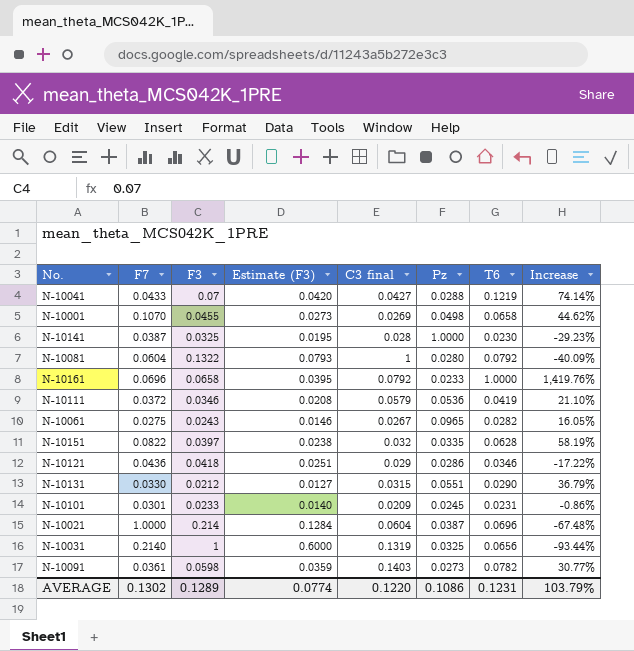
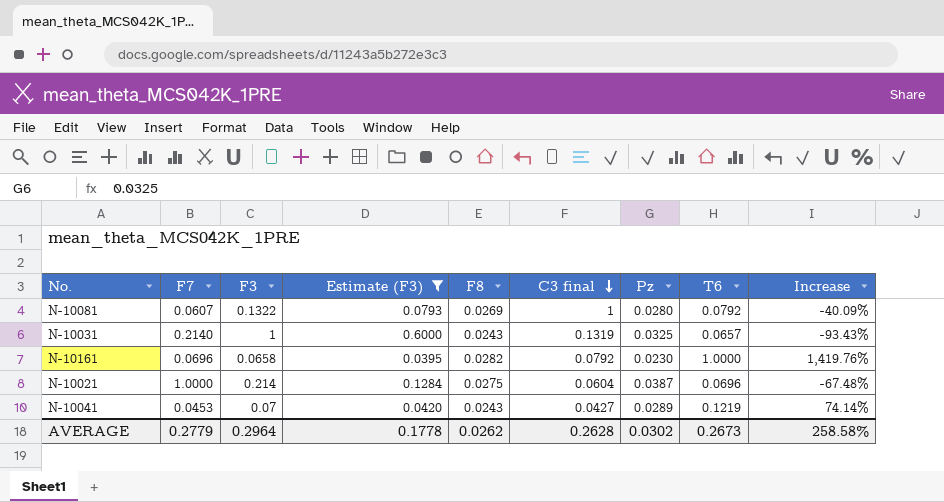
filter: none -> Estimate (F3) >= 0.0395
row order: none -> C3 final descending
column F8 | position: none -> 5
N-10081 | F7: 0.0604 -> 0.0607
N-10031 | T6: 0.0656 -> 0.0657
N-10031 | Increase: -93.44% -> -93.43%
N-10161 | Pz: 0.0233 -> 0.0230
N-10041 | F7: 0.0433 -> 0.0453
N-10041 | Pz: 0.0288 -> 0.0289
AVERAGE | F7: 0.1302 -> 0.2779
AVERAGE | F3: 0.1289 -> 0.2964
AVERAGE | Estimate (F3): 0.0774 -> 0.1778
AVERAGE | C3 final: 0.1220 -> 0.2628
AVERAGE | Pz: 0.1086 -> 0.0302
AVERAGE | T6: 0.1231 -> 0.2673
AVERAGE | Increase: 103.79% -> 258.58%

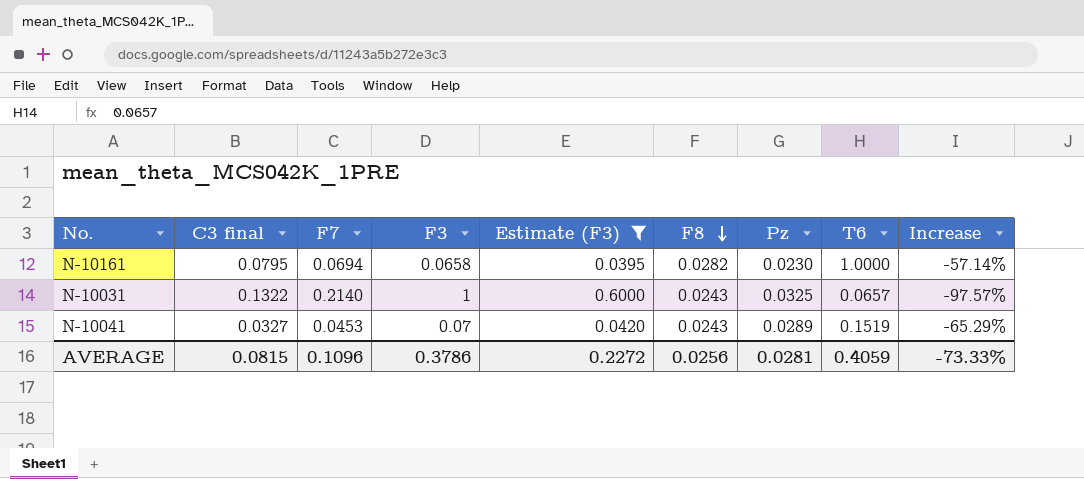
row order: C3 final descending -> F8 descending
column C3 final | position: 6 -> 2
column Increase | formula: ([T6] - [F3]) / [F3] -> ([F8] - [F3]) / [F3]
row N-10081: 0.0607 | 0.1322 | 0.0793 | 0.0269 | 1 | 0.0280 | 0.0792 | -40.09% -> none
row N-10021: 1.0000 | 0.214 | 0.1284 | 0.0275 | 0.0604 | 0.0387 | 0.0696 | -67.48% -> none
N-10161 | C3 final: 0.0792 -> 0.0795
N-10161 | F7: 0.0696 -> 0.0694
N-10031 | C3 final: 0.1319 -> 0.1322
N-10041 | C3 final: 0.0427 -> 0.0327
N-10041 | T6: 0.1219 -> 0.1519
AVERAGE | C3 final: 0.2628 -> 0.0815
AVERAGE | F7: 0.2779 -> 0.1096
AVERAGE | F3: 0.2964 -> 0.3786
AVERAGE | Estimate (F3): 0.1778 -> 0.2272
AVERAGE | F8: 0.0262 -> 0.0256
AVERAGE | Pz: 0.0302 -> 0.0281
AVERAGE | T6: 0.2673 -> 0.4059
AVERAGE | Increase: 258.58% -> -73.33%

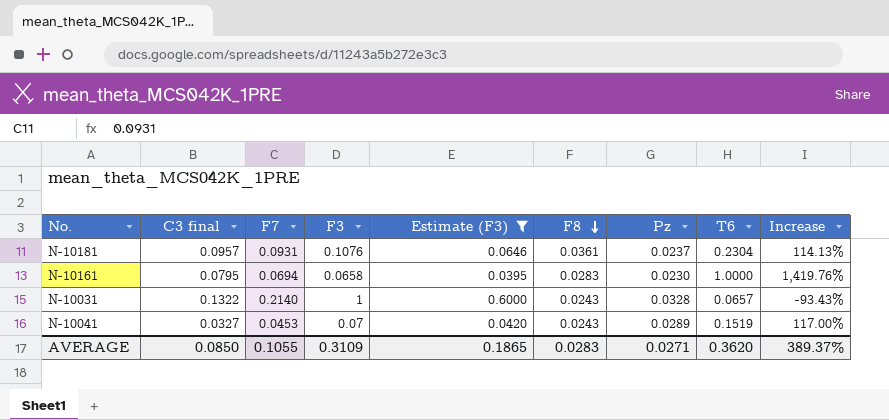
column Increase | formula: ([F8] - [F3]) / [F3] -> ([T6] - [F3]) / [F3]
row N-10181: none -> 0.0957 | 0.0931 | 0.1076 | 0.0646 | 0.0361 | 0.0237 | 0.2304 | 114.13%
N-10161 | F8: 0.0282 -> 0.0283
N-10031 | Pz: 0.0325 -> 0.0328
AVERAGE | C3 final: 0.0815 -> 0.0850
AVERAGE | F7: 0.1096 -> 0.1055
AVERAGE | F3: 0.3786 -> 0.3109
AVERAGE | Estimate (F3): 0.2272 -> 0.1865
AVERAGE | F8: 0.0256 -> 0.0283
AVERAGE | Pz: 0.0281 -> 0.0271
AVERAGE | T6: 0.4059 -> 0.3620
AVERAGE | Increase: -73.33% -> 389.37%

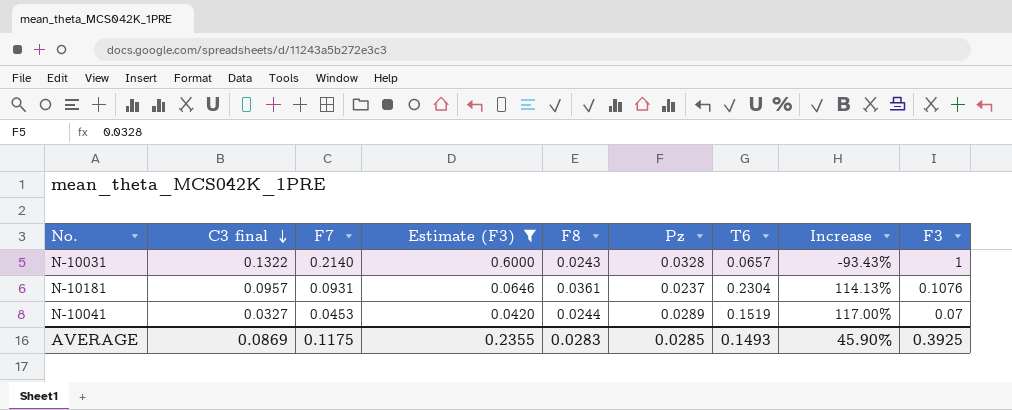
row order: F8 descending -> C3 final descending
column F3 | position: 4 -> 9
row N-10161: 0.0795 | 0.0694 | 0.0658 | 0.0395 | 0.0283 | 0.0230 | 1.0000 | 1,419.76% -> none
N-10041 | F8: 0.0243 -> 0.0244
AVERAGE | C3 final: 0.0850 -> 0.0869
AVERAGE | F7: 0.1055 -> 0.1175
AVERAGE | Estimate (F3): 0.1865 -> 0.2355
AVERAGE | Pz: 0.0271 -> 0.0285
AVERAGE | T6: 0.3620 -> 0.1493
AVERAGE | Increase: 389.37% -> 45.90%
AVERAGE | F3: 0.3109 -> 0.3925

